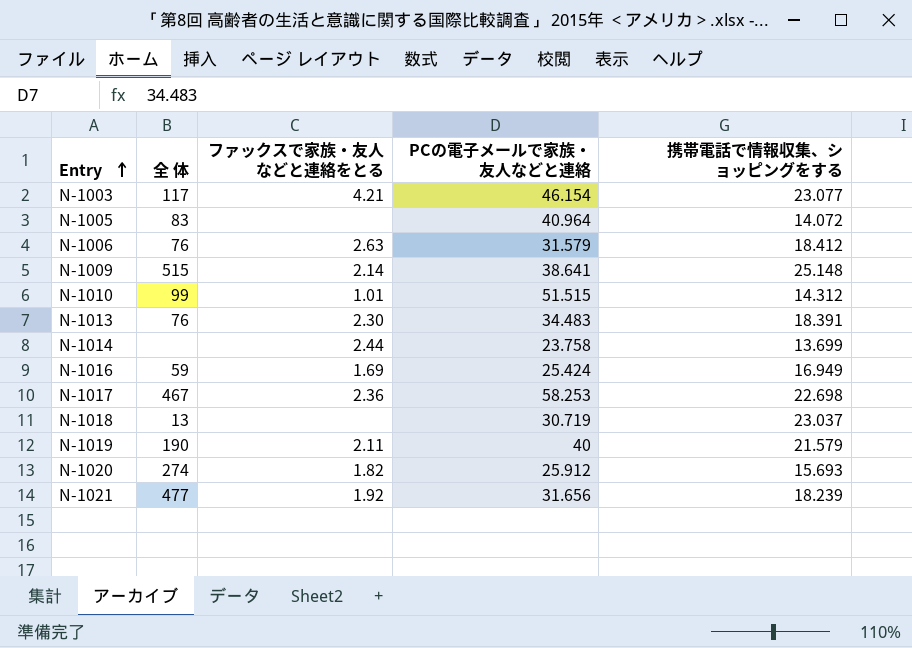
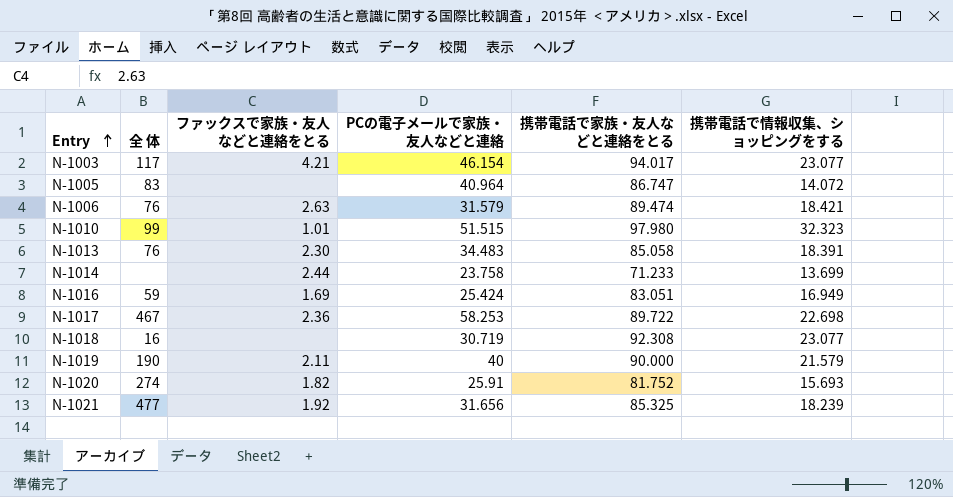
column 携帯電話で家族・友人などと連絡をとる | position: none -> 5
row N-1009: 515 | 2.14 | 38.641 | 25.148 -> none
N-1006 | 携帯電話で情報収集、ショッピングをする: 18.412 -> 18.421
N-1010 | 携帯電話で情報収集、ショッピングをする: 14.312 -> 32.323
N-1018 | 全 体: 13 -> 16
N-1018 | 携帯電話で情報収集、ショッピングをする: 23.037 -> 23.077
N-1020 | PCの電子メールで家族・友人などと連絡: 25.912 -> 25.91

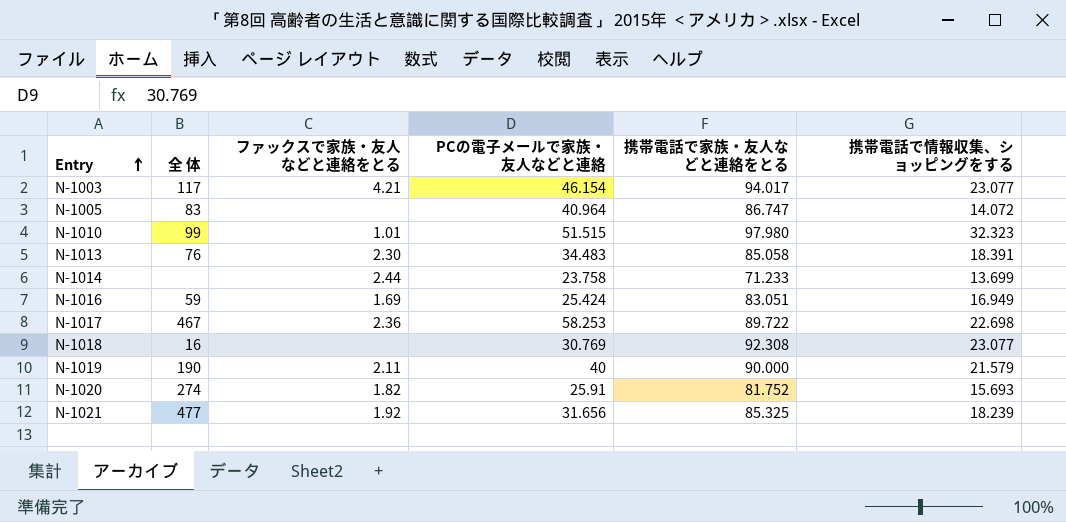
row N-1006: 76 | 2.63 | 31.579 | 89.474 | 18.421 -> none
N-1018 | PCの電子メールで家族・友人などと連絡: 30.719 -> 30.769

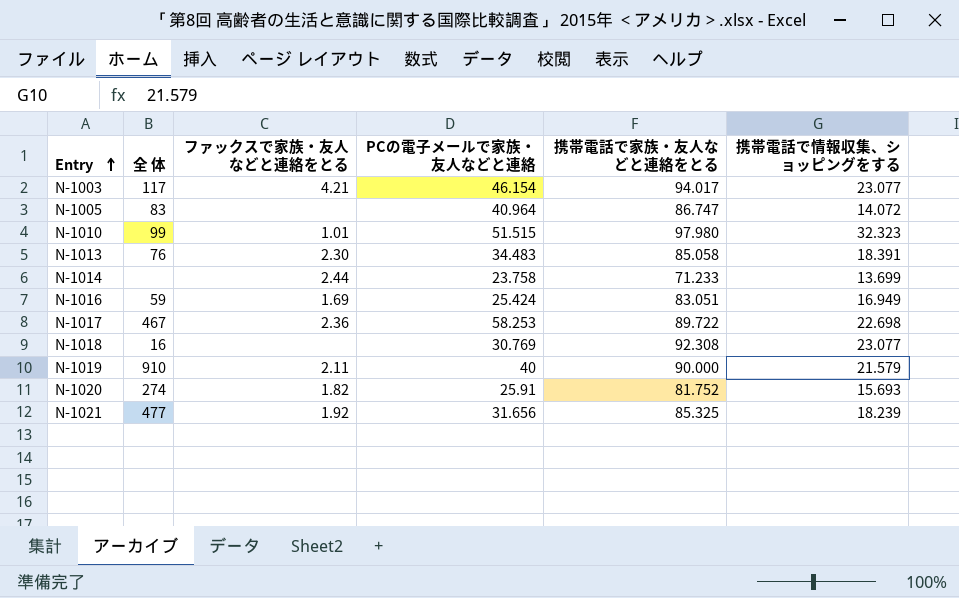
N-1019 | 全 体: 190 -> 910

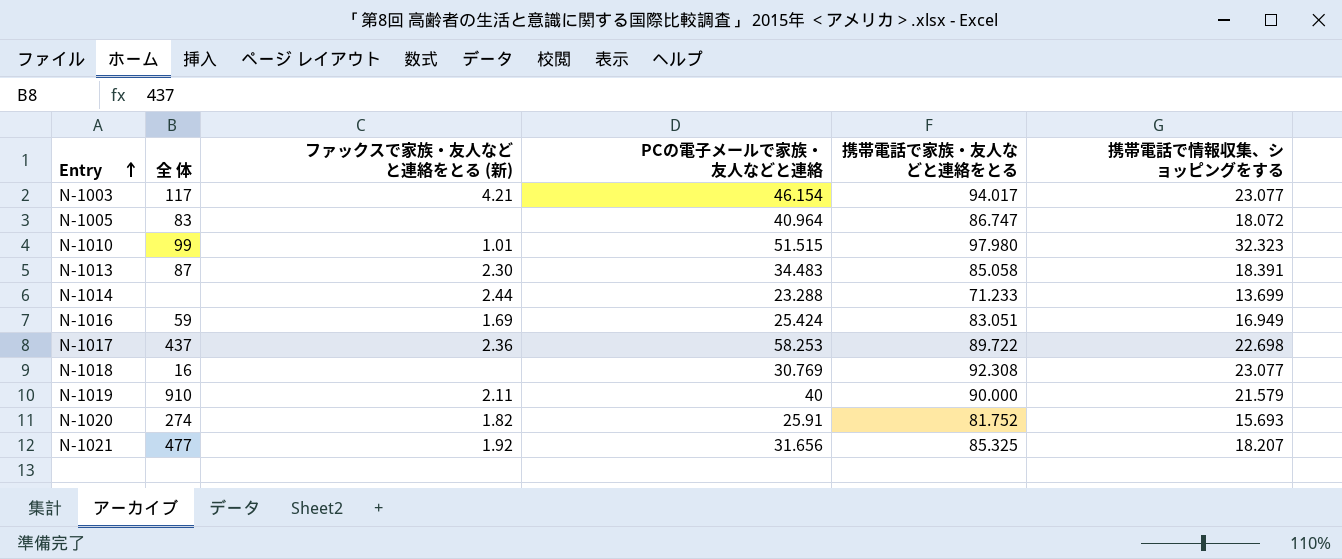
column name: ファックスで家族・友人などと連絡をとる -> ファックスで家族・友人などと連絡をとる (新)
N-1005 | 携帯電話で情報収集、ショッピングをする: 14.072 -> 18.072
N-1013 | 全 体: 76 -> 87
N-1014 | PCの電子メールで家族・友人などと連絡: 23.758 -> 23.288
N-1017 | 全 体: 467 -> 437
N-1021 | 携帯電話で情報収集、ショッピングをする: 18.239 -> 18.207

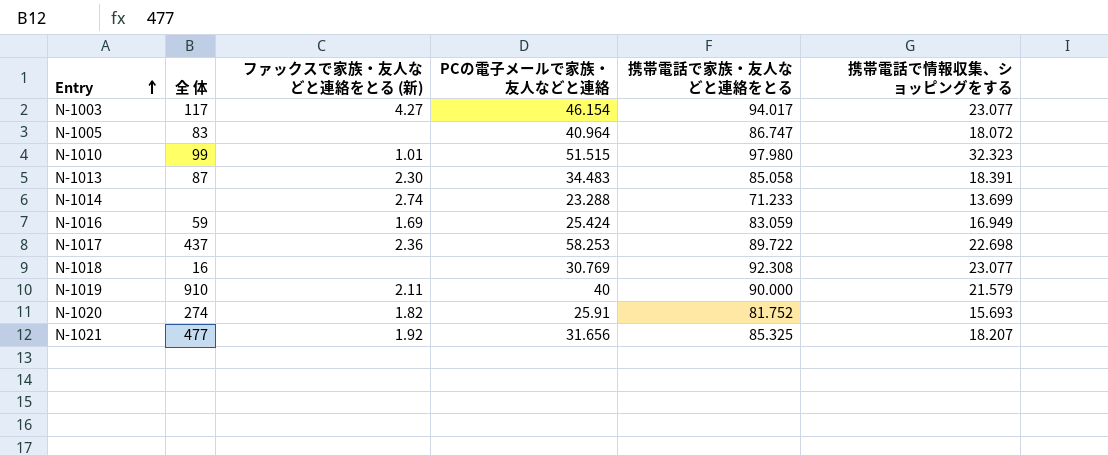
N-1003 | ファックスで家族・友人などと連絡をとる (新): 4.21 -> 4.27
N-1014 | ファックスで家族・友人などと連絡をとる (新): 2.44 -> 2.74
N-1016 | 携帯電話で家族・友人などと連絡をとる: 83.051 -> 83.059

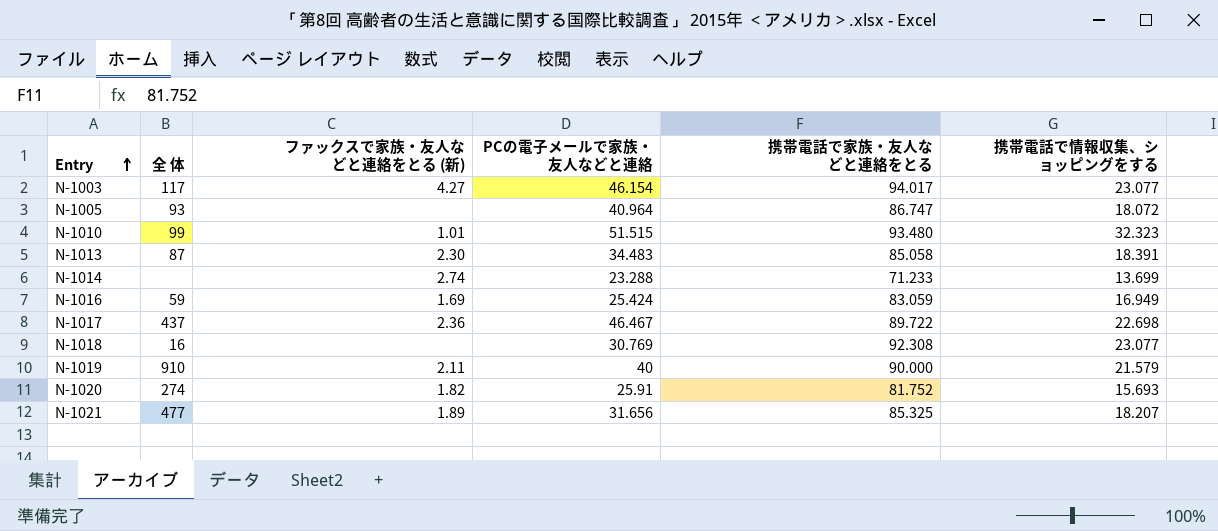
N-1005 | 全 体: 83 -> 93
N-1010 | 携帯電話で家族・友人などと連絡をとる: 97.980 -> 93.480
N-1017 | PCの電子メールで家族・友人などと連絡: 58.253 -> 46.467
N-1021 | ファックスで家族・友人などと連絡をとる (新): 1.92 -> 1.89

